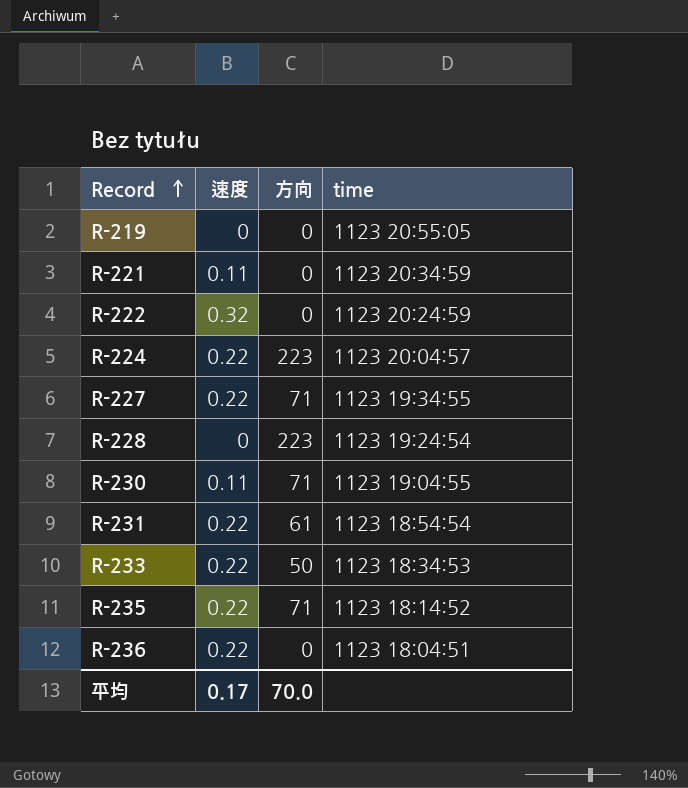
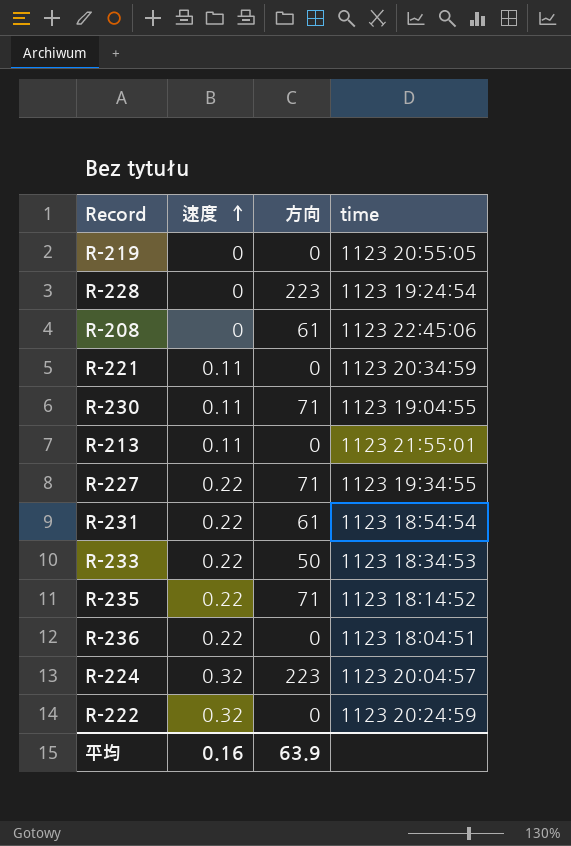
row order: Record ascending -> 速度 ascending
row R-208: none -> 0 | 61 | 1123 22:45:06
row R-213: none -> 0.11 | 0 | 1123 21:55:01
R-224 | 速度: 0.22 -> 0.32
平均 | 速度: 0.17 -> 0.16
平均 | 方向: 70.0 -> 63.9

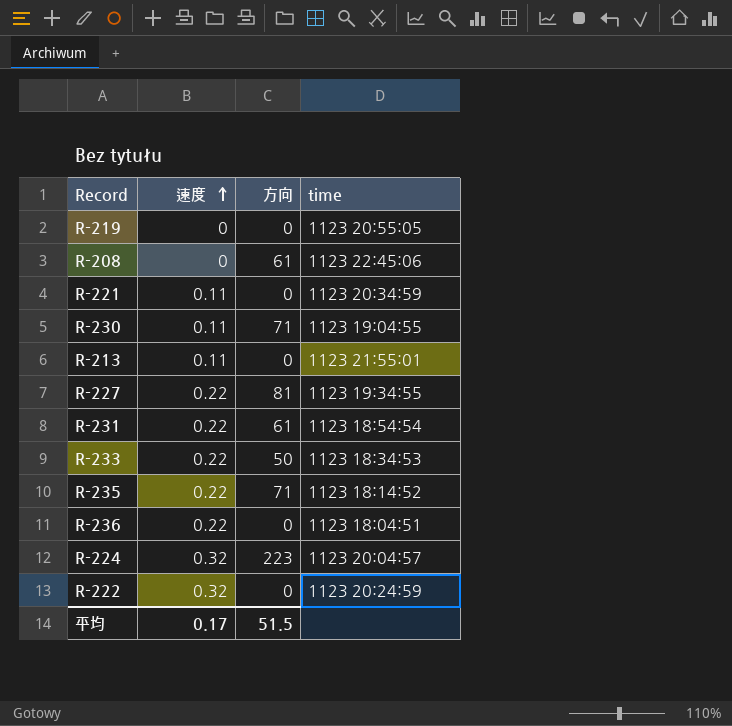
row R-228: 0 | 223 | 1123 19:24:54 -> none
R-227 | 方向: 71 -> 81
平均 | 速度: 0.16 -> 0.17
平均 | 方向: 63.9 -> 51.5

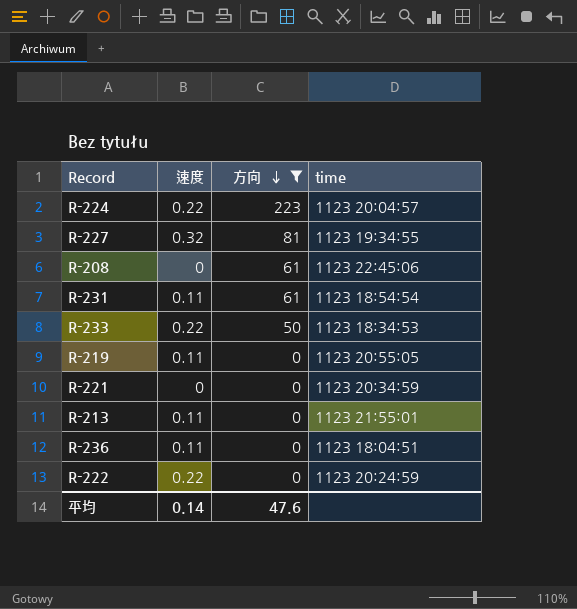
filter: none -> 方向 != 71
row order: 速度 ascending -> 方向 descending
R-224 | 速度: 0.32 -> 0.22
R-227 | 速度: 0.22 -> 0.32
R-231 | 速度: 0.22 -> 0.11
R-219 | 速度: 0 -> 0.11
R-221 | 速度: 0.11 -> 0
R-236 | 速度: 0.22 -> 0.11
R-222 | 速度: 0.32 -> 0.22
平均 | 速度: 0.17 -> 0.14
平均 | 方向: 51.5 -> 47.6

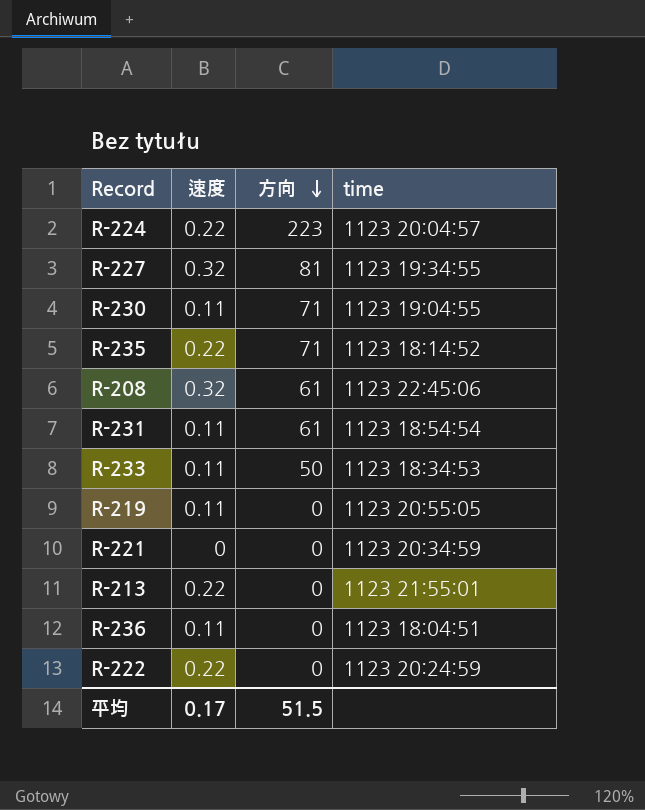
filter: 方向 != 71 -> none
R-208 | 速度: 0 -> 0.32
R-233 | 速度: 0.22 -> 0.11
R-213 | 速度: 0.11 -> 0.22
平均 | 速度: 0.14 -> 0.17
平均 | 方向: 47.6 -> 51.5

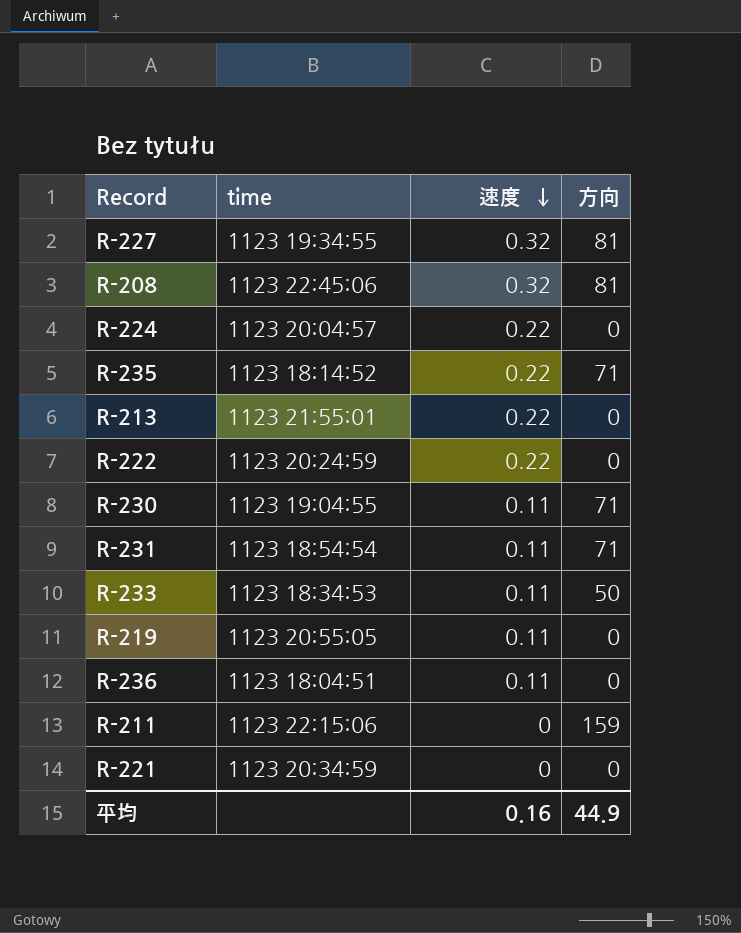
row order: 方向 descending -> 速度 descending
column time | position: 4 -> 2
R-208 | 方向: 61 -> 81
R-224 | 方向: 223 -> 0
R-231 | 方向: 61 -> 71
row R-211: none -> 1123 22:15:06 | 0 | 159
平均 | 速度: 0.17 -> 0.16
平均 | 方向: 51.5 -> 44.9

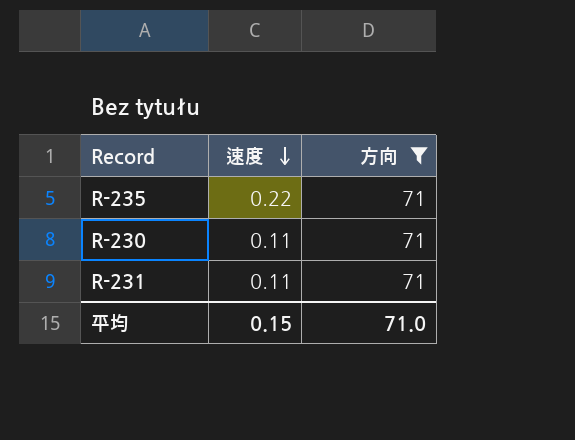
filter: none -> 方向 = 71
column time | position: 2 -> none
平均 | 速度: 0.16 -> 0.15
平均 | 方向: 44.9 -> 71.0

